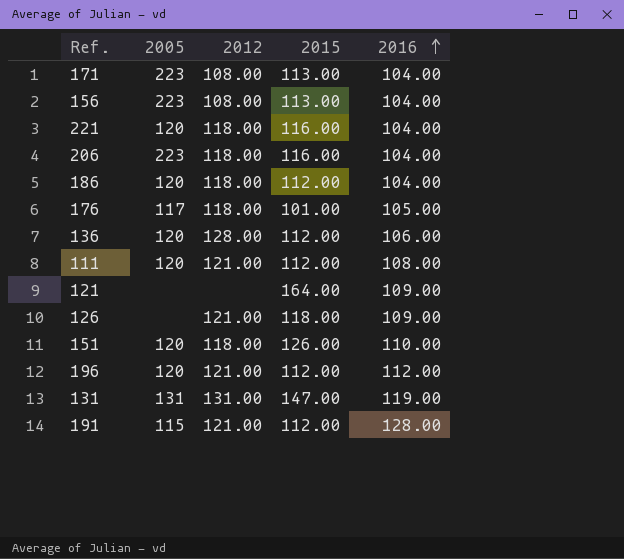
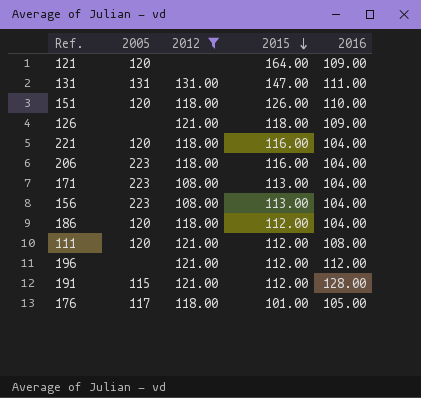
filter: none -> 2012 != 128.00
row order: 2016 ascending -> 2015 descending
121 | 2005: none -> 120
131 | 2016: 119.00 -> 111.00
196 | 2005: 120 -> none

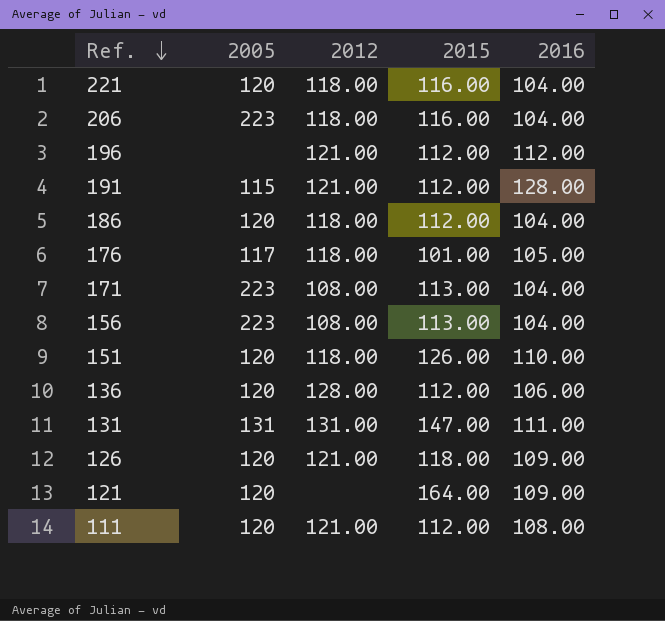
filter: 2012 != 128.00 -> none
row order: 2015 descending -> Ref. descending
126 | 2005: none -> 120

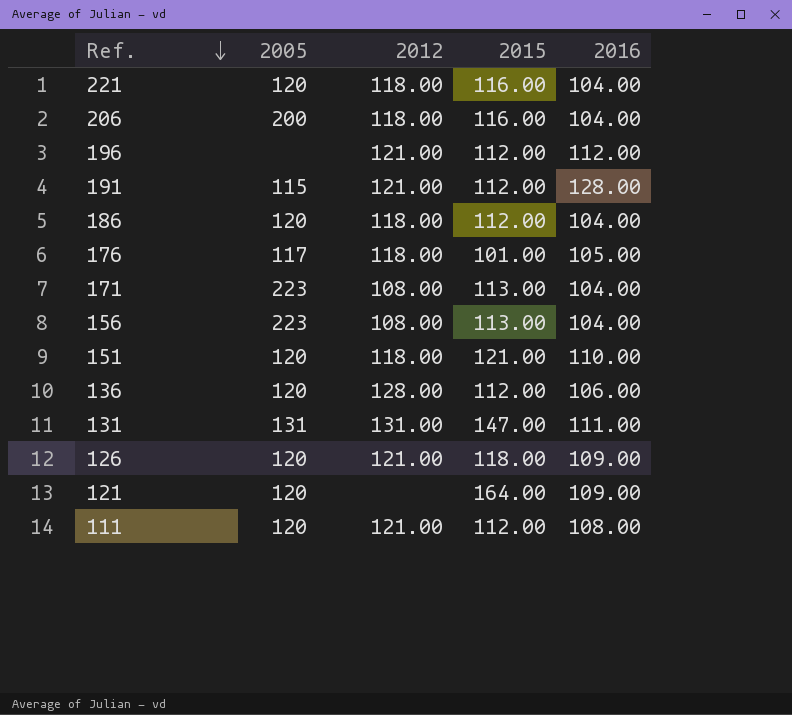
206 | 2005: 223 -> 200
151 | 2015: 126.00 -> 121.00

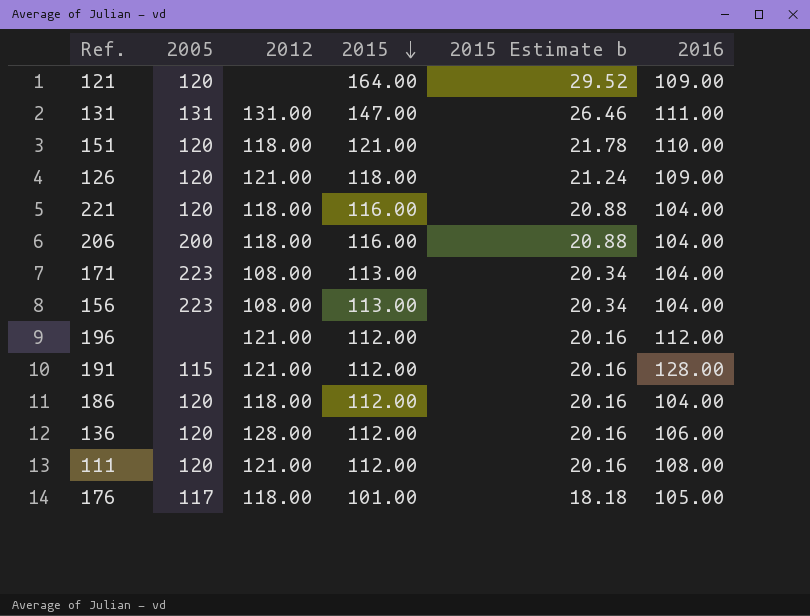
row order: Ref. descending -> 2015 descending
column 2015 Estimate b | formula: none -> [2015] * 0.18

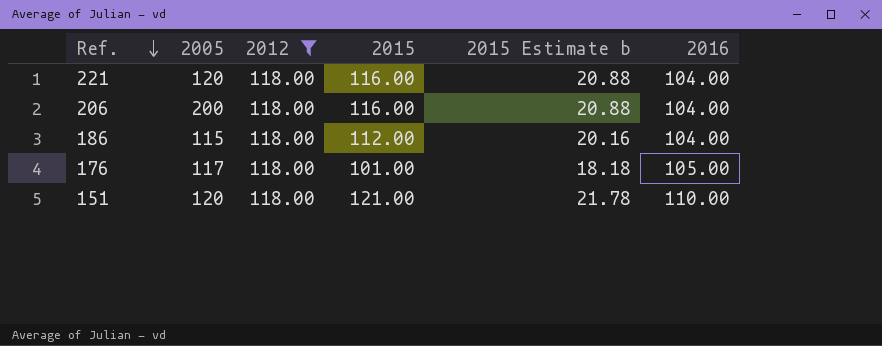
filter: none -> 2012 = 118.00
row order: 2015 descending -> Ref. descending
186 | 2005: 120 -> 115

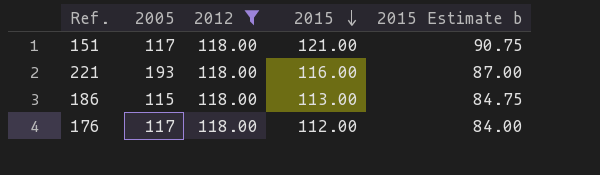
row order: Ref. descending -> 2015 descending
column 2016 | position: 6 -> none
column 2015 Estimate b | formula: [2015] * 0.18 -> [2015] * 0.75
row 206: 200 | 118.00 | 116.00 | 20.88 | 104.00 -> none
151 | 2005: 120 -> 117
221 | 2005: 120 -> 193
186 | 2015: 112.00 -> 113.00
176 | 2015: 101.00 -> 112.00

